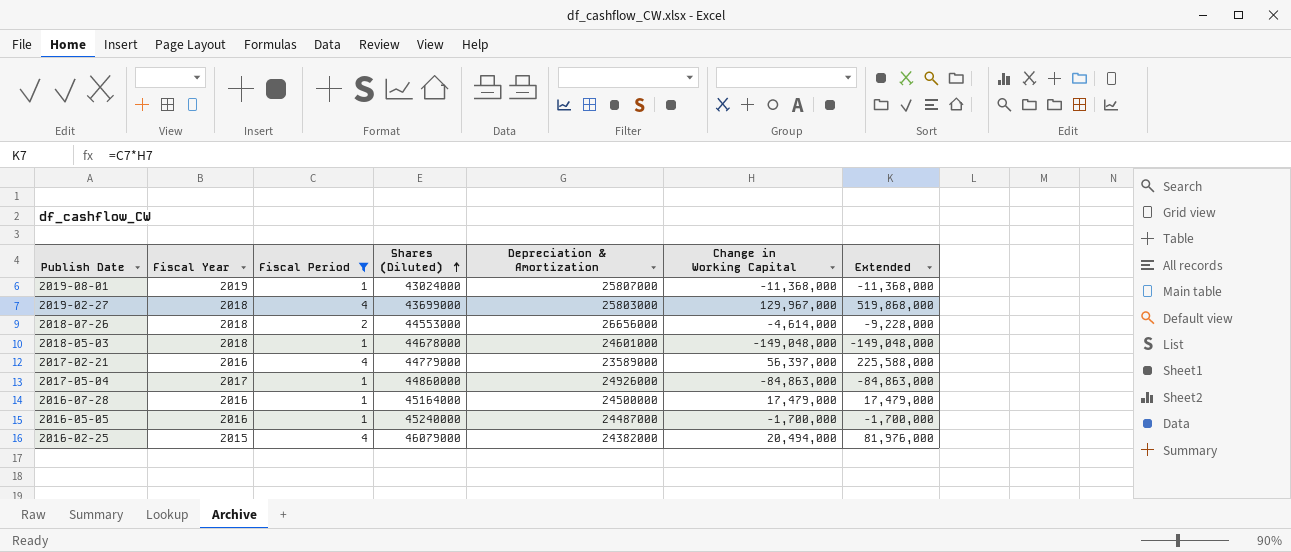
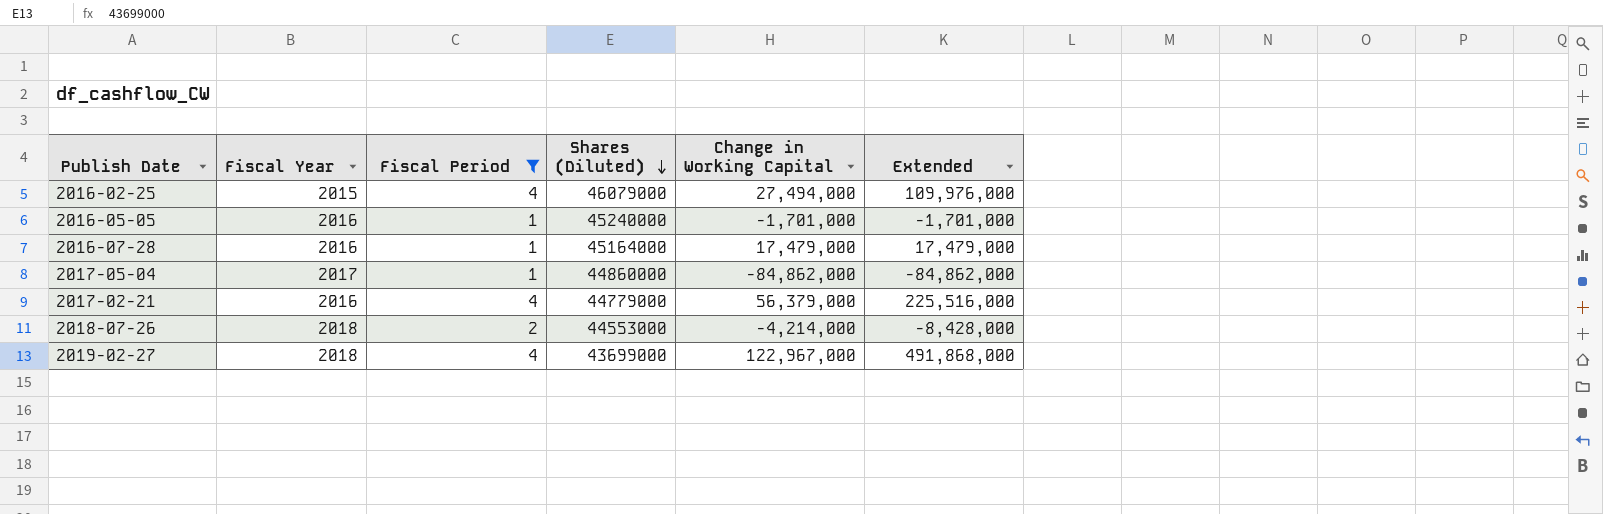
row order: Shares (Diluted) ascending -> Shares (Diluted) descending
column Depreciation & Amortization | position: 5 -> none
row 2019-08-01: 2019 | 1 | 43024000 | 25807000 | -11,368,000 | -11,368,000 -> none
row 2018-05-03: 2018 | 1 | 44678000 | 24601000 | -149,048,000 | -149,048,000 -> none
2016-02-25 | Change in Working Capital: 20,494,000 -> 27,494,000
2016-02-25 | Extended: 81,976,000 -> 109,976,000
2016-05-05 | Change in Working Capital: -1,700,000 -> -1,701,000
2016-05-05 | Extended: -1,700,000 -> -1,701,000
2017-05-04 | Change in Working Capital: -84,863,000 -> -84,862,000
2017-05-04 | Extended: -84,863,000 -> -84,862,000
2017-02-21 | Change in Working Capital: 56,397,000 -> 56,379,000
2017-02-21 | Extended: 225,588,000 -> 225,516,000
2018-07-26 | Change in Working Capital: -4,614,000 -> -4,214,000
2018-07-26 | Extended: -9,228,000 -> -8,428,000
2019-02-27 | Change in Working Capital: 129,967,000 -> 122,967,000
2019-02-27 | Extended: 519,868,000 -> 491,868,000

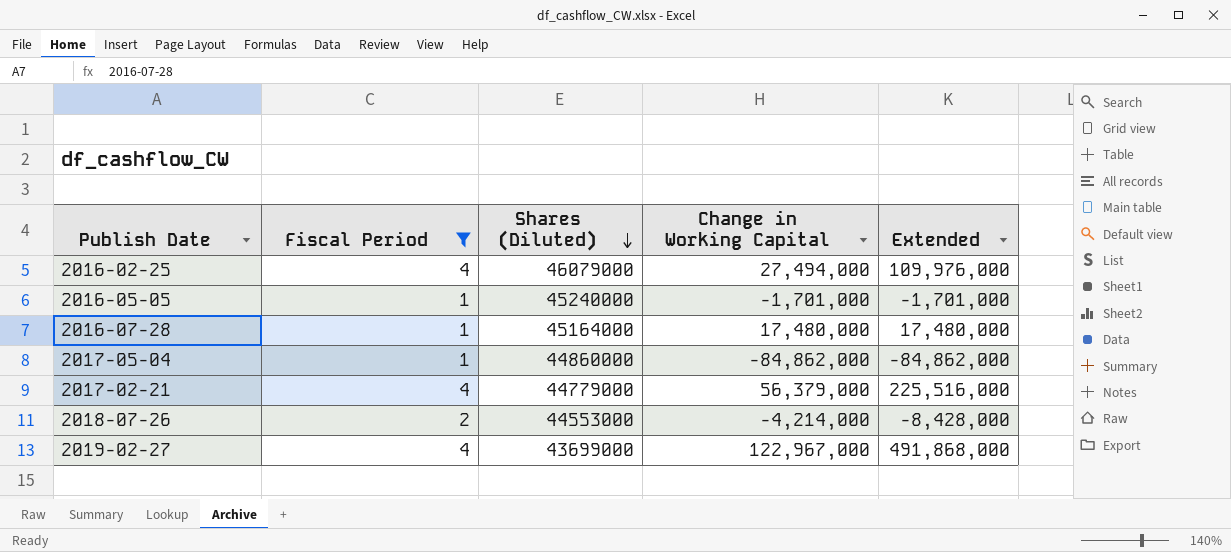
column Fiscal Year | position: 2 -> none
2016-07-28 | Change in Working Capital: 17,479,000 -> 17,480,000
2016-07-28 | Extended: 17,479,000 -> 17,480,000

